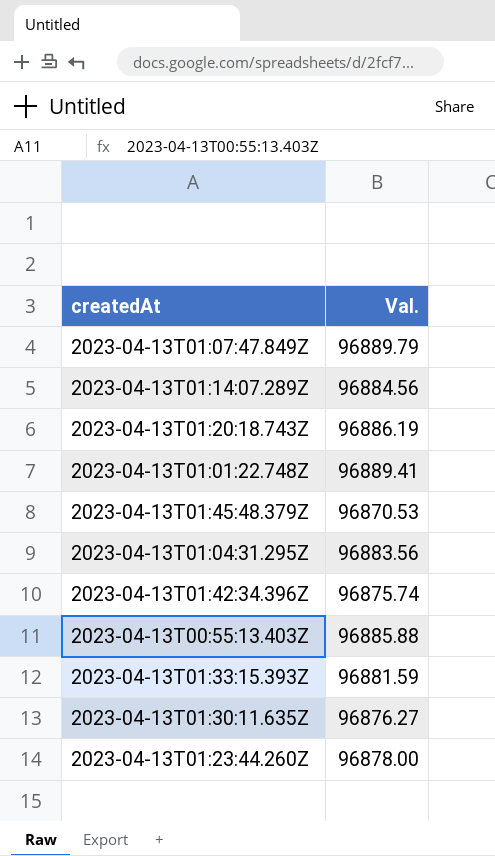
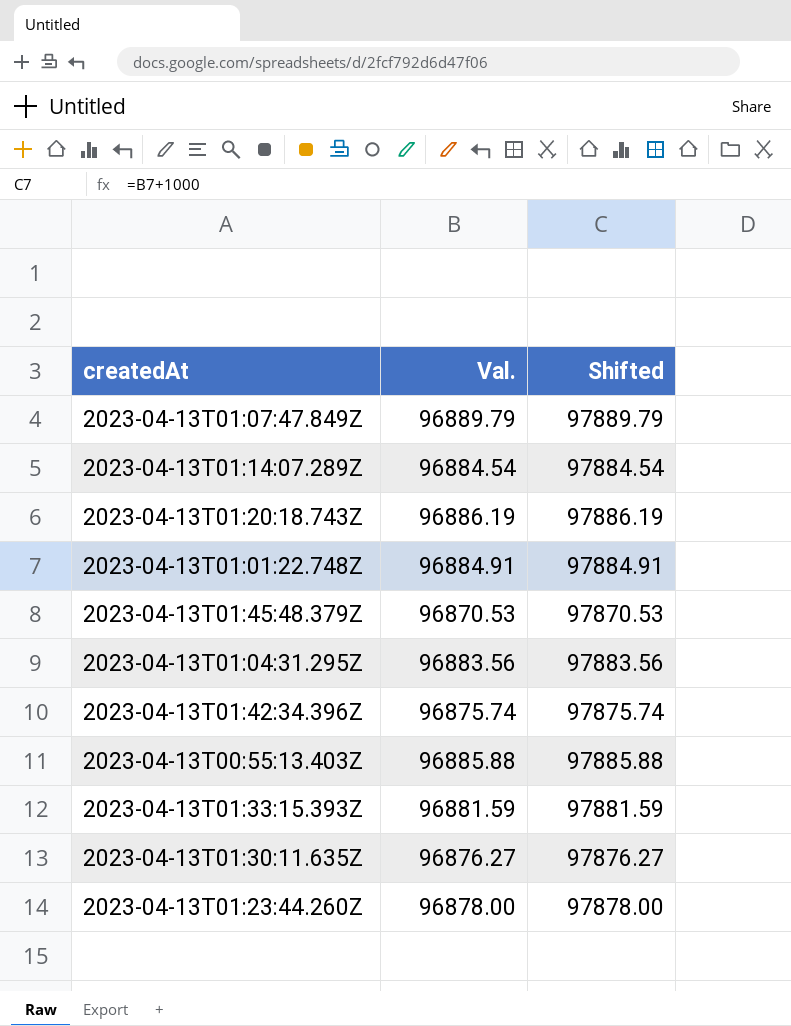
column Shifted | formula: none -> [Val.] + 1000
2023-04-13T01:14:07.289Z | Val.: 96884.56 -> 96884.54
2023-04-13T01:01:22.748Z | Val.: 96889.41 -> 96884.91

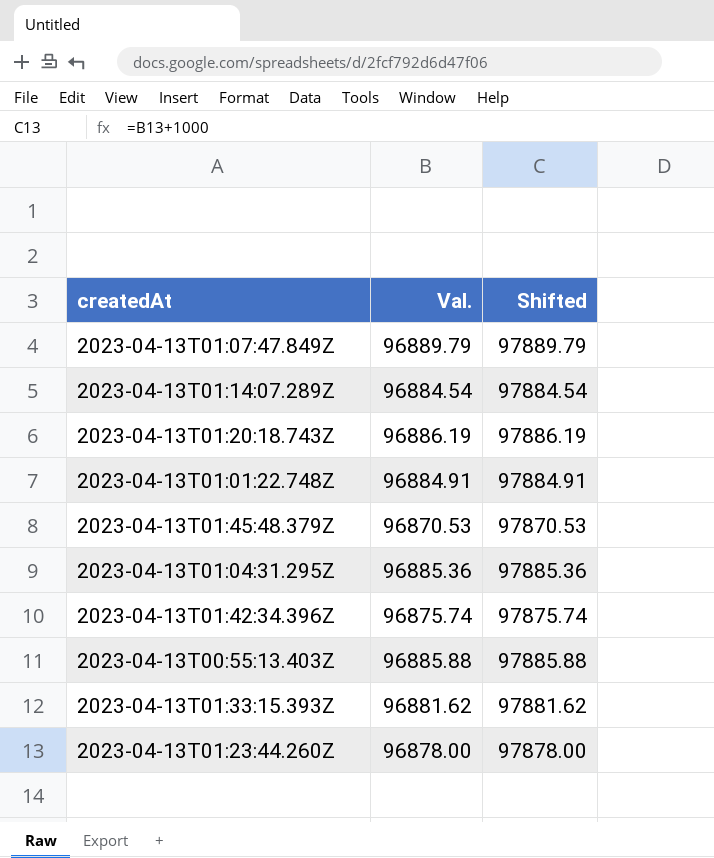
row 2023-04-13T01:30:11.635Z: 96876.27 | 97876.27 -> none
2023-04-13T01:04:31.295Z | Val.: 96883.56 -> 96885.36
2023-04-13T01:04:31.295Z | Shifted: 97883.56 -> 97885.36
2023-04-13T01:33:15.393Z | Val.: 96881.59 -> 96881.62
2023-04-13T01:33:15.393Z | Shifted: 97881.59 -> 97881.62

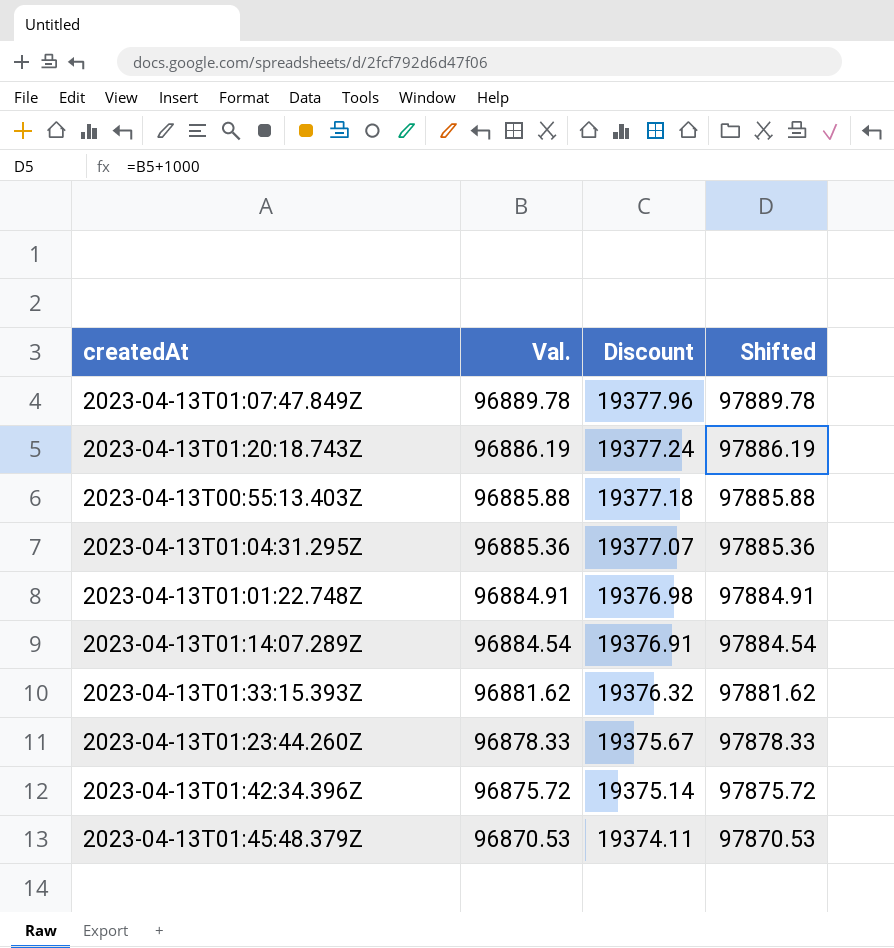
row order: none -> Val. descending
column Discount | formula: none -> [Val.] * 0.2
2023-04-13T01:07:47.849Z | Val.: 96889.79 -> 96889.78
2023-04-13T01:07:47.849Z | Shifted: 97889.79 -> 97889.78
2023-04-13T01:23:44.260Z | Val.: 96878.00 -> 96878.33
2023-04-13T01:23:44.260Z | Shifted: 97878.00 -> 97878.33
2023-04-13T01:42:34.396Z | Val.: 96875.74 -> 96875.72
2023-04-13T01:42:34.396Z | Shifted: 97875.74 -> 97875.72

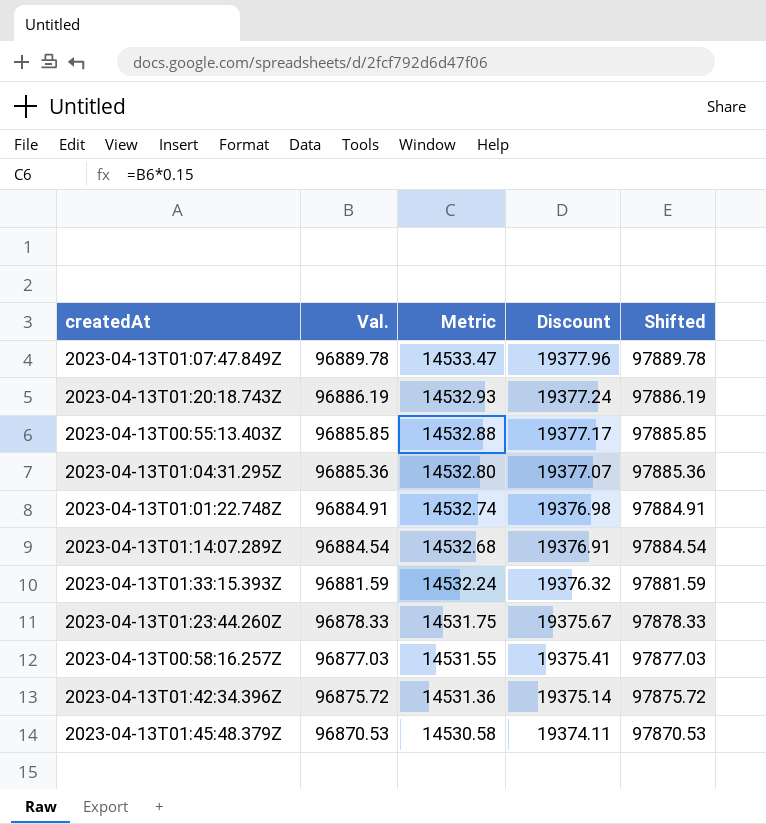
column Metric | formula: none -> [Val.] * 0.15
2023-04-13T00:55:13.403Z | Val.: 96885.88 -> 96885.85
2023-04-13T00:55:13.403Z | Discount: 19377.18 -> 19377.17
2023-04-13T00:55:13.403Z | Shifted: 97885.88 -> 97885.85
2023-04-13T01:33:15.393Z | Val.: 96881.62 -> 96881.59
2023-04-13T01:33:15.393Z | Shifted: 97881.62 -> 97881.59
row 2023-04-13T00:58:16.257Z: none -> 96877.03 | 14531.55 | 19375.41 | 97877.03

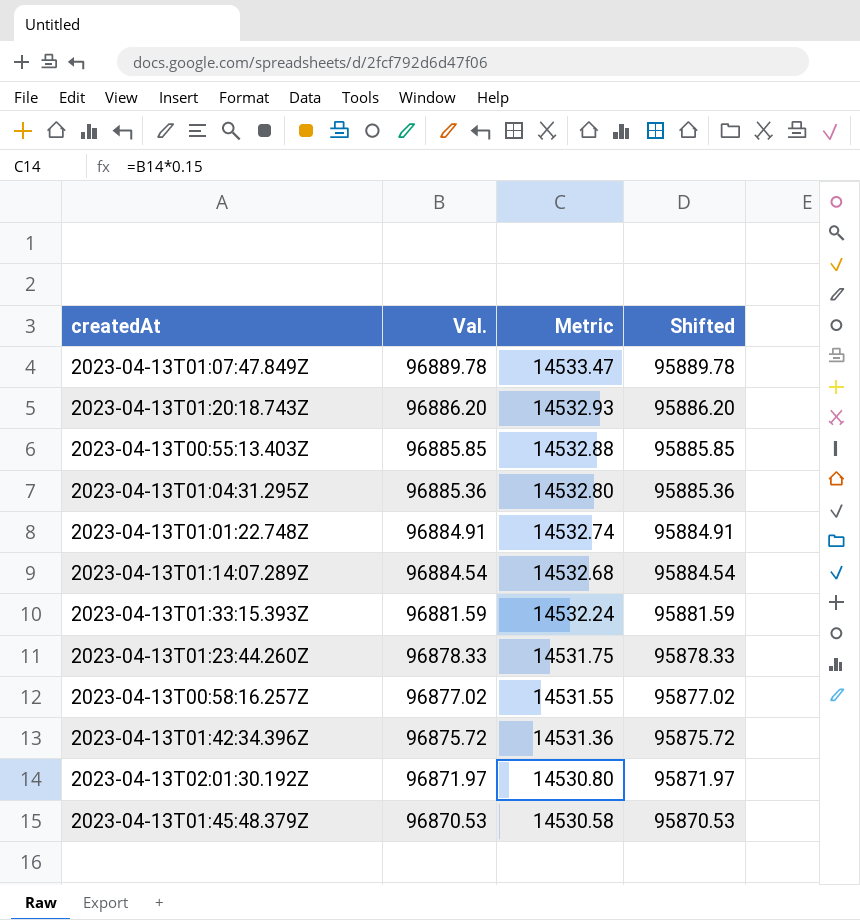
column Discount | formula: [Val.] * 0.2 -> none
column Shifted | formula: [Val.] + 1000 -> [Val.] - 1000
2023-04-13T01:20:18.743Z | Val.: 96886.19 -> 96886.20
2023-04-13T00:58:16.257Z | Val.: 96877.03 -> 96877.02
row 2023-04-13T02:01:30.192Z: none -> 96871.97 | 14530.80 | 95871.97

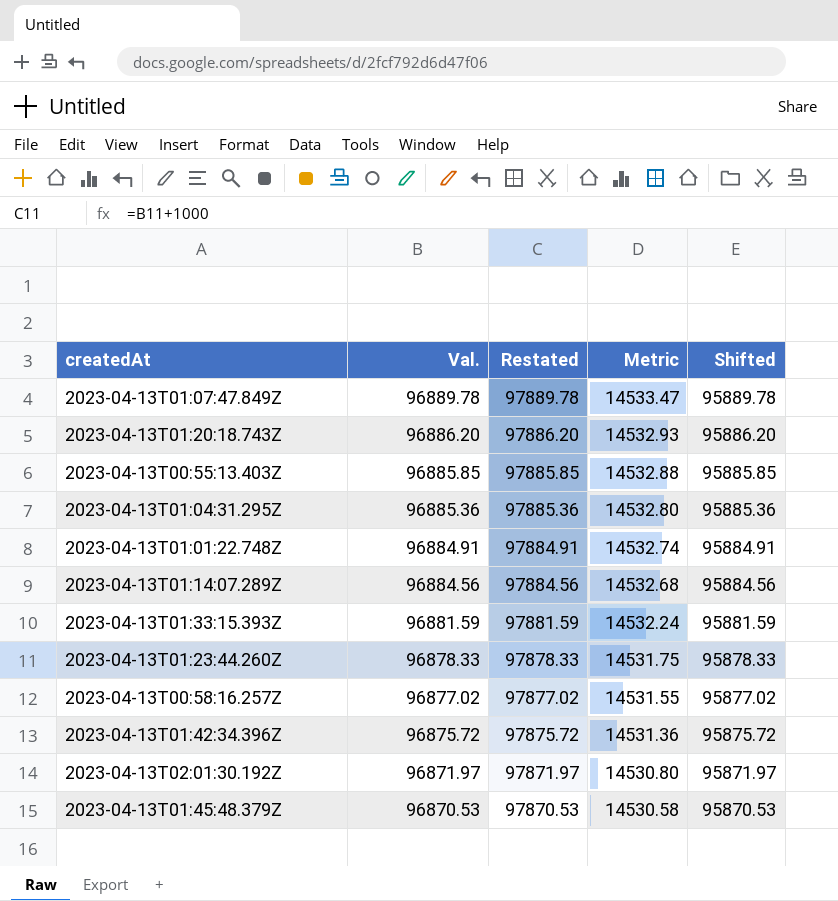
column Restated | formula: none -> [Val.] + 1000
2023-04-13T01:14:07.289Z | Val.: 96884.54 -> 96884.56
2023-04-13T01:14:07.289Z | Shifted: 95884.54 -> 95884.56

